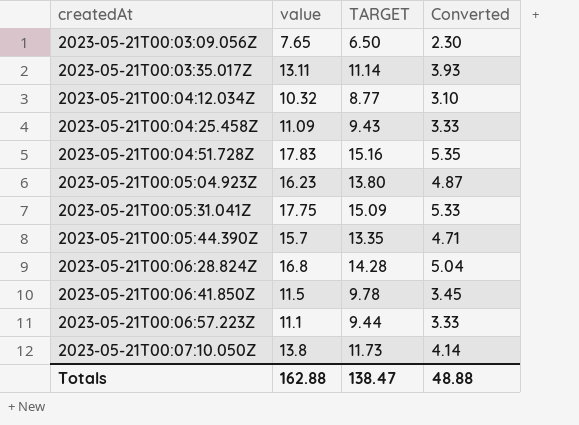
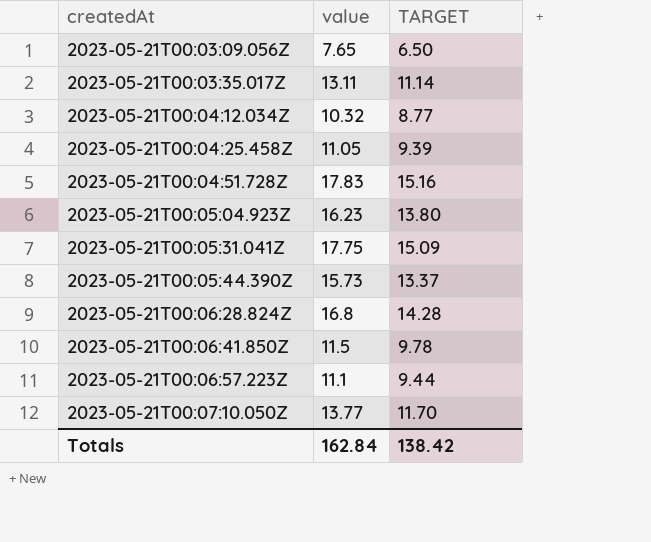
column Converted | formula: [value] * 0.3 -> none
2023-05-21T00:04:25.458Z | value: 11.09 -> 11.05
2023-05-21T00:04:25.458Z | TARGET: 9.43 -> 9.39
2023-05-21T00:05:44.390Z | value: 15.7 -> 15.73
2023-05-21T00:05:44.390Z | TARGET: 13.35 -> 13.37
2023-05-21T00:07:10.050Z | value: 13.8 -> 13.77
2023-05-21T00:07:10.050Z | TARGET: 11.73 -> 11.70
Totals | value: 162.88 -> 162.84
Totals | TARGET: 138.47 -> 138.42

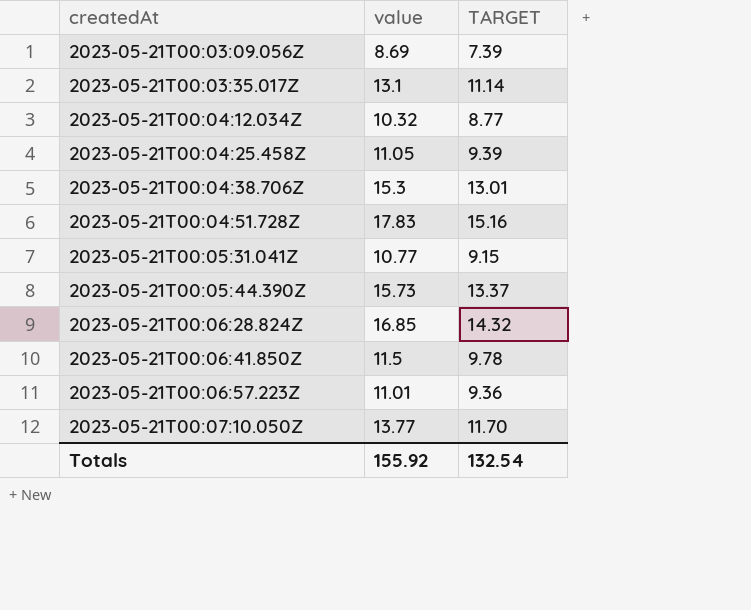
row 2023-05-21T00:05:04.923Z: 16.23 | 13.80 -> none
2023-05-21T00:03:09.056Z | value: 7.65 -> 8.69
2023-05-21T00:03:09.056Z | TARGET: 6.50 -> 7.39
2023-05-21T00:03:35.017Z | value: 13.11 -> 13.1
row 2023-05-21T00:04:38.706Z: none -> 15.3 | 13.01
2023-05-21T00:05:31.041Z | value: 17.75 -> 10.77
2023-05-21T00:05:31.041Z | TARGET: 15.09 -> 9.15
2023-05-21T00:06:28.824Z | value: 16.8 -> 16.85
2023-05-21T00:06:28.824Z | TARGET: 14.28 -> 14.32
2023-05-21T00:06:57.223Z | value: 11.1 -> 11.01
2023-05-21T00:06:57.223Z | TARGET: 9.44 -> 9.36
Totals | value: 162.84 -> 155.92
Totals | TARGET: 138.42 -> 132.54

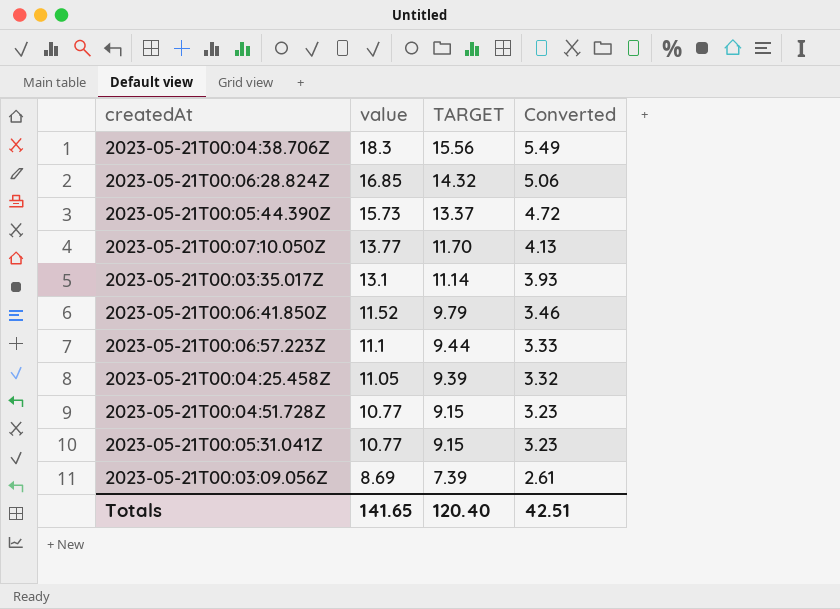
row order: createdAt ascending -> value descending
column Converted | formula: none -> [value] * 0.3
row 2023-05-21T00:04:12.034Z: 10.32 | 8.77 -> none
2023-05-21T00:04:38.706Z | value: 15.3 -> 18.3
2023-05-21T00:04:38.706Z | TARGET: 13.01 -> 15.56
2023-05-21T00:06:41.850Z | value: 11.5 -> 11.52
2023-05-21T00:06:41.850Z | TARGET: 9.78 -> 9.79
2023-05-21T00:06:57.223Z | value: 11.01 -> 11.1
2023-05-21T00:06:57.223Z | TARGET: 9.36 -> 9.44
2023-05-21T00:04:51.728Z | value: 17.83 -> 10.77
2023-05-21T00:04:51.728Z | TARGET: 15.16 -> 9.15
Totals | value: 155.92 -> 141.65
Totals | TARGET: 132.54 -> 120.40

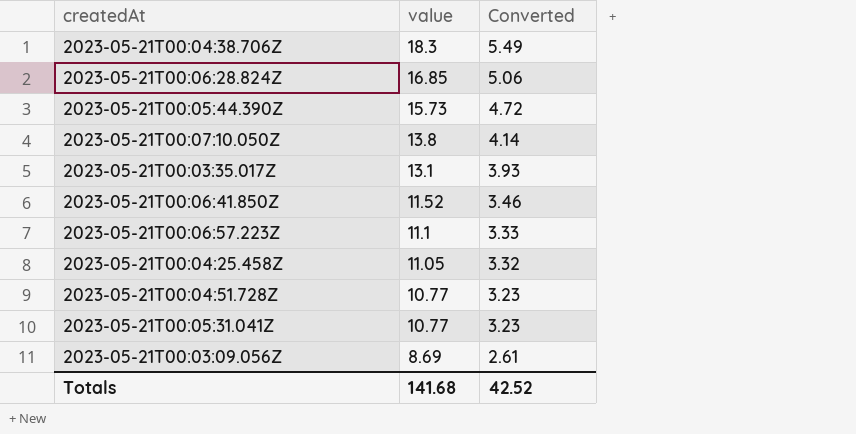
column TARGET | formula: [value] * 0.85 -> none
2023-05-21T00:07:10.050Z | value: 13.77 -> 13.8
2023-05-21T00:07:10.050Z | Converted: 4.13 -> 4.14
Totals | value: 141.65 -> 141.68
Totals | Converted: 42.51 -> 42.52

